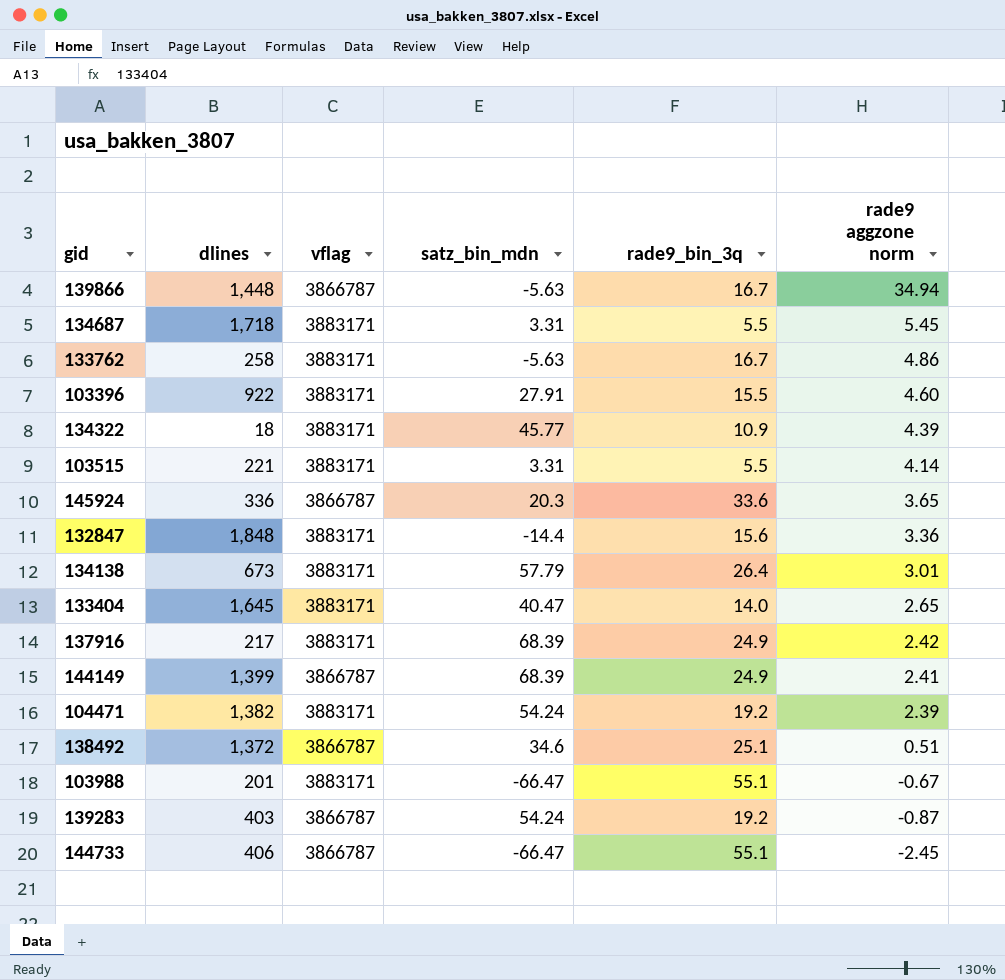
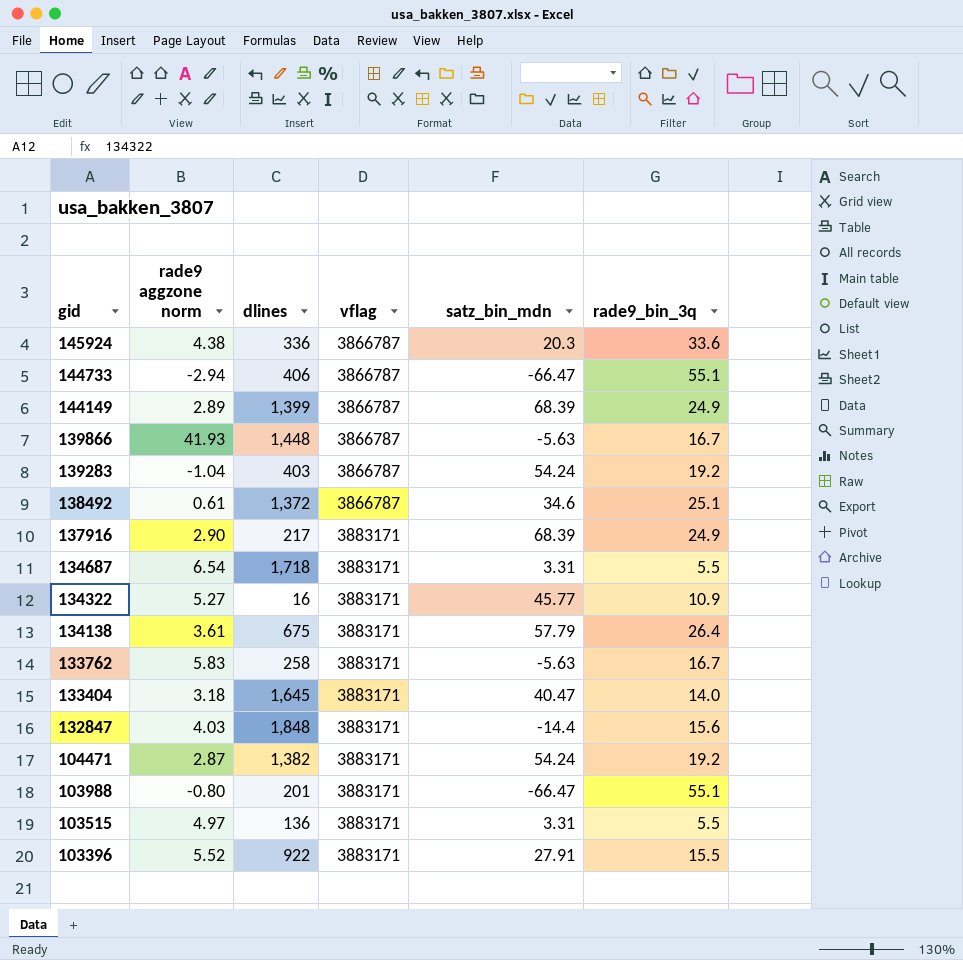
row order: rade9 aggzone norm descending -> gid descending
column rade9 aggzone norm | position: 6 -> 2
145924 | rade9 aggzone norm: 3.65 -> 4.38
144733 | rade9 aggzone norm: -2.45 -> -2.94
144149 | rade9 aggzone norm: 2.41 -> 2.89
139866 | rade9 aggzone norm: 34.94 -> 41.93
139283 | rade9 aggzone norm: -0.87 -> -1.04
138492 | rade9 aggzone norm: 0.51 -> 0.61
137916 | rade9 aggzone norm: 2.42 -> 2.90
134687 | rade9 aggzone norm: 5.45 -> 6.54
134322 | rade9 aggzone norm: 4.39 -> 5.27
134322 | dlines: 18 -> 16
134138 | rade9 aggzone norm: 3.01 -> 3.61
134138 | dlines: 673 -> 675
133762 | rade9 aggzone norm: 4.86 -> 5.83
133404 | rade9 aggzone norm: 2.65 -> 3.18
132847 | rade9 aggzone norm: 3.36 -> 4.03
104471 | rade9 aggzone norm: 2.39 -> 2.87
103988 | rade9 aggzone norm: -0.67 -> -0.80
103515 | rade9 aggzone norm: 4.14 -> 4.97
103515 | dlines: 221 -> 136
103396 | rade9 aggzone norm: 4.60 -> 5.52

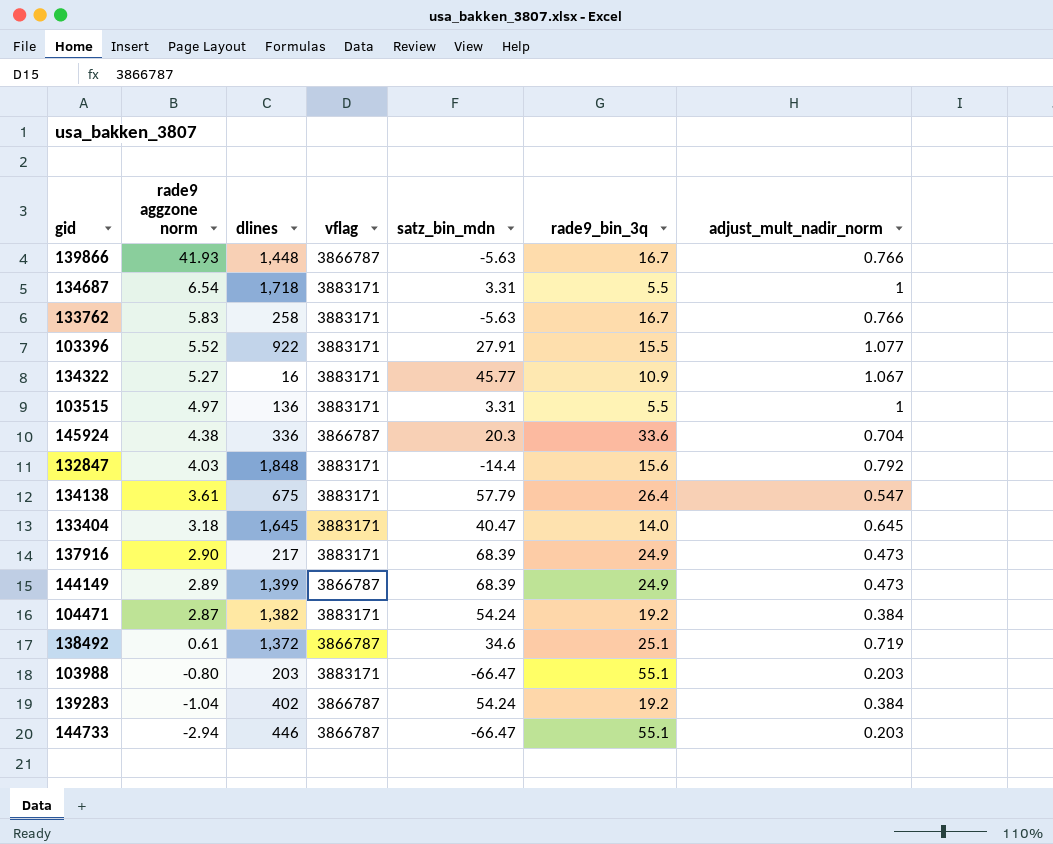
row order: gid descending -> rade9 aggzone norm descending
column adjust_mult_nadir_norm | position: none -> 7
103988 | dlines: 201 -> 203
139283 | dlines: 403 -> 402
144733 | dlines: 406 -> 446

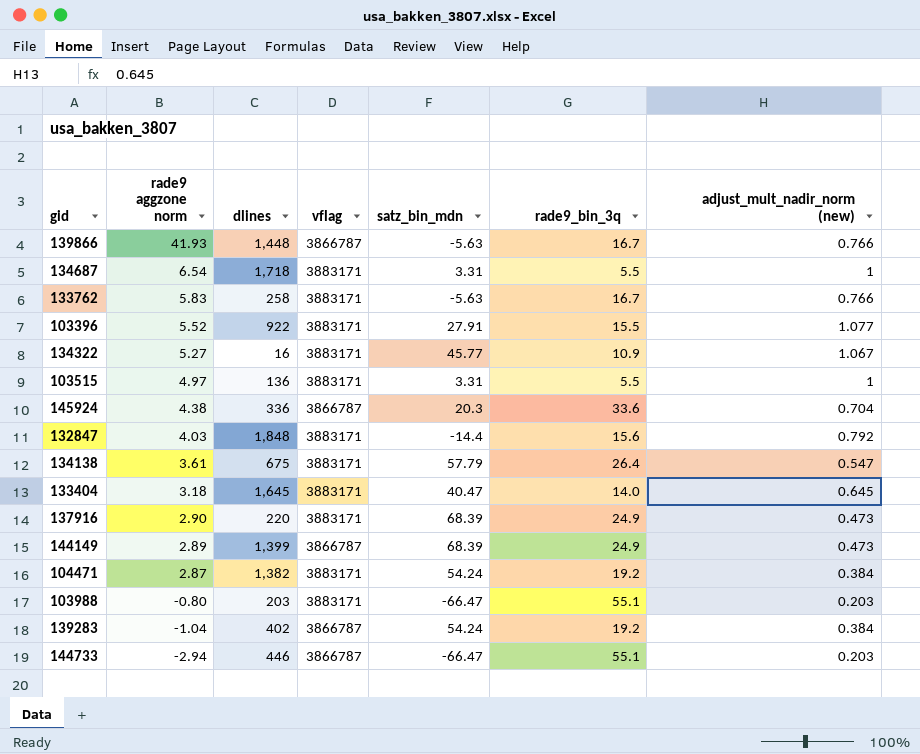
column name: adjust_mult_nadir_norm -> adjust_mult_nadir_norm (new)
row 138492: 0.61 | 1,372 | 3866787 | 34.6 | 25.1 | 0.719 -> none
137916 | dlines: 217 -> 220

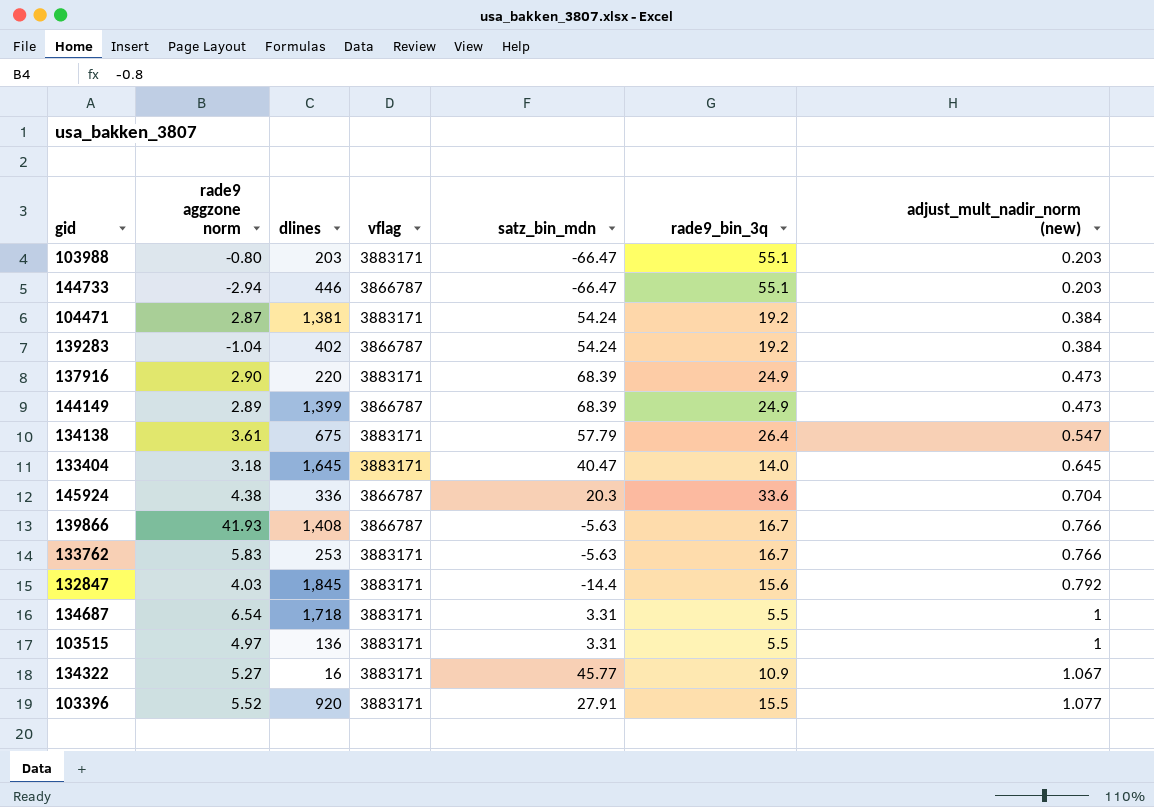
row order: rade9 aggzone norm descending -> adjust_mult_nadir_norm (new) ascending
104471 | dlines: 1,382 -> 1,381
139866 | dlines: 1,448 -> 1,408
133762 | dlines: 258 -> 253
132847 | dlines: 1,848 -> 1,845
103396 | dlines: 922 -> 920

